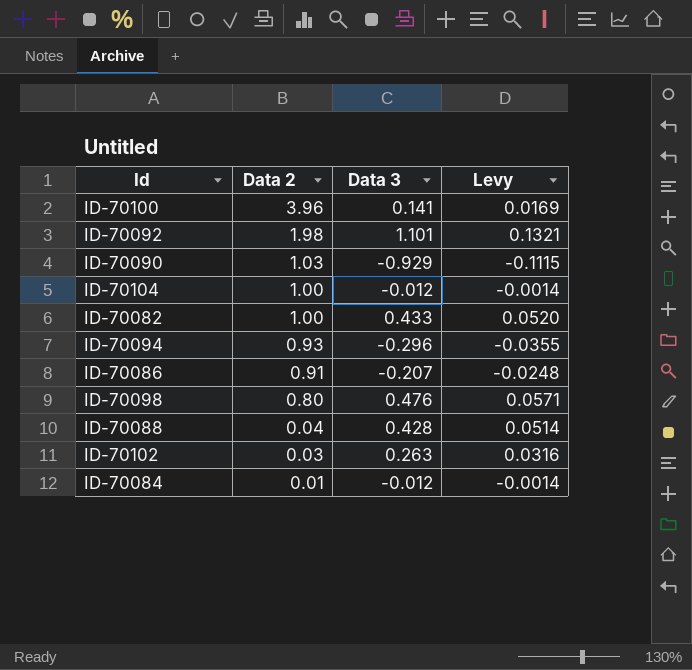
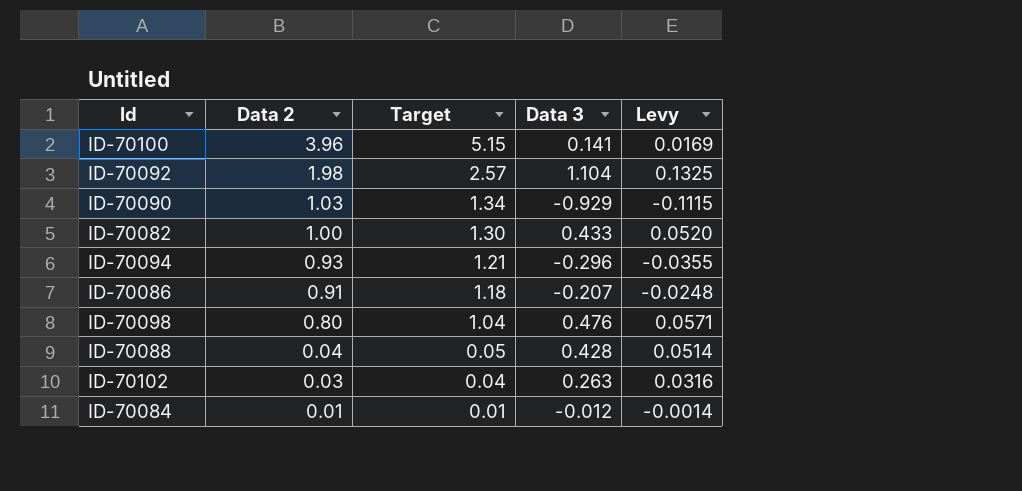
column Target | formula: none -> [Data 2] * 1.3
row ID-70104: 1.00 | -0.012 | -0.0014 -> none
ID-70092 | Data 3: 1.101 -> 1.104
ID-70092 | Levy: 0.1321 -> 0.1325

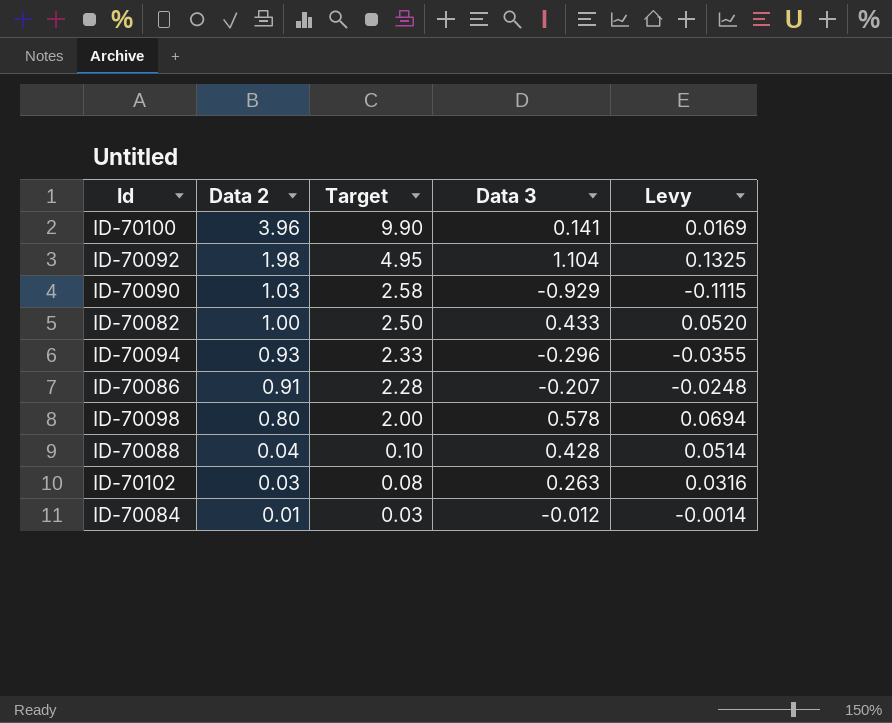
column Target | formula: [Data 2] * 1.3 -> [Data 2] * 2.5
ID-70098 | Data 3: 0.476 -> 0.578
ID-70098 | Levy: 0.0571 -> 0.0694

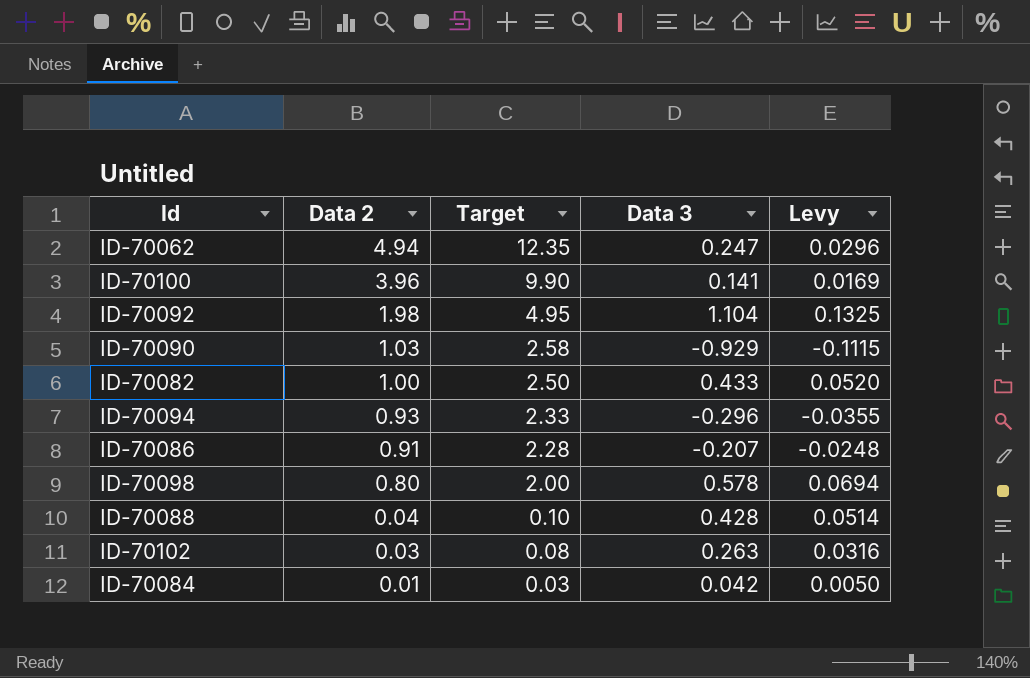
row ID-70062: none -> 4.94 | 12.35 | 0.247 | 0.0296
ID-70084 | Data 3: -0.012 -> 0.042
ID-70084 | Levy: -0.0014 -> 0.0050

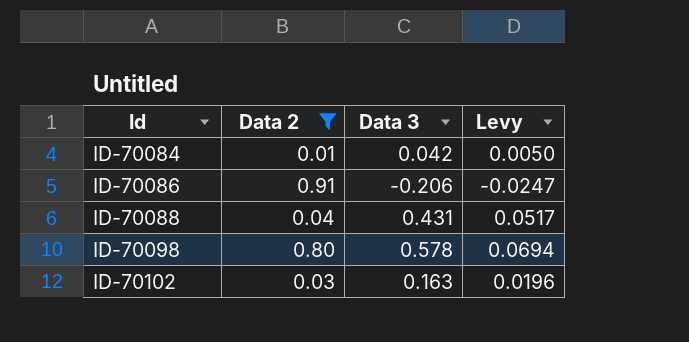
filter: none -> Data 2 <= 0.91
row order: Data 2 descending -> Id ascending
column Target | formula: [Data 2] * 2.5 -> none
ID-70086 | Data 3: -0.207 -> -0.206
ID-70086 | Levy: -0.0248 -> -0.0247
ID-70088 | Data 3: 0.428 -> 0.431
ID-70088 | Levy: 0.0514 -> 0.0517
ID-70102 | Data 3: 0.263 -> 0.163
ID-70102 | Levy: 0.0316 -> 0.0196

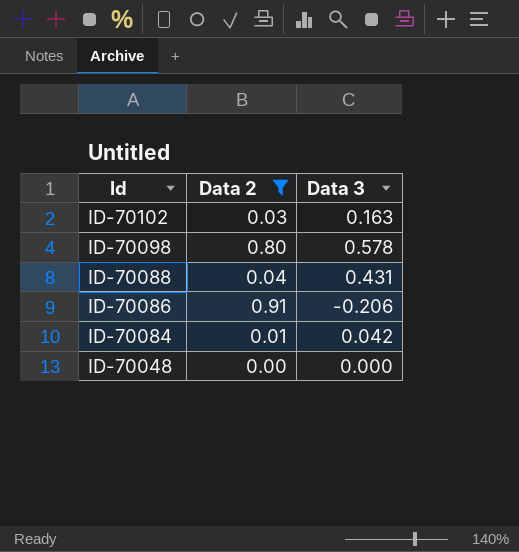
row order: Id ascending -> Id descending
column Levy | formula: [Data 3] * 0.12 -> none
row ID-70048: none -> 0.00 | 0.000

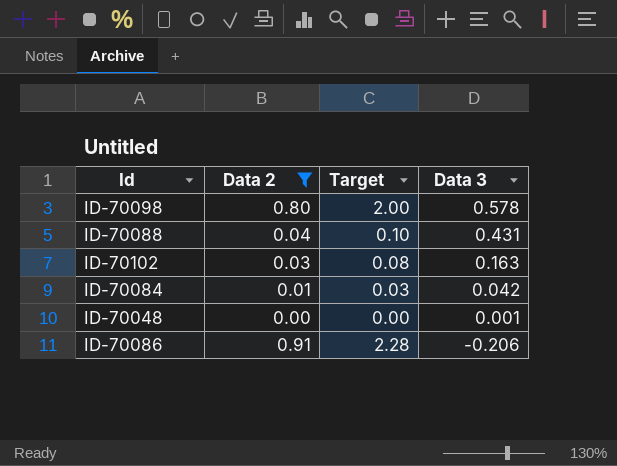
row order: Id descending -> Data 3 descending
column Target | formula: none -> [Data 2] * 2.5
ID-70048 | Data 3: 0.000 -> 0.001

